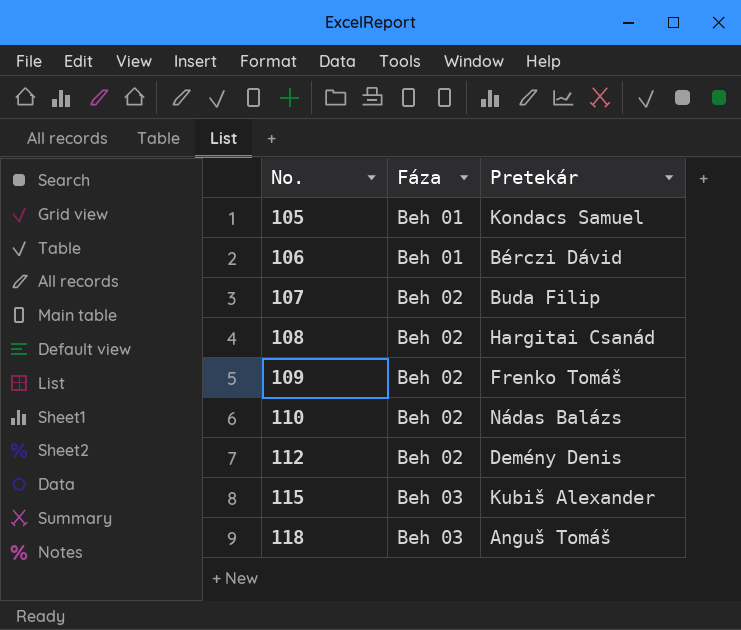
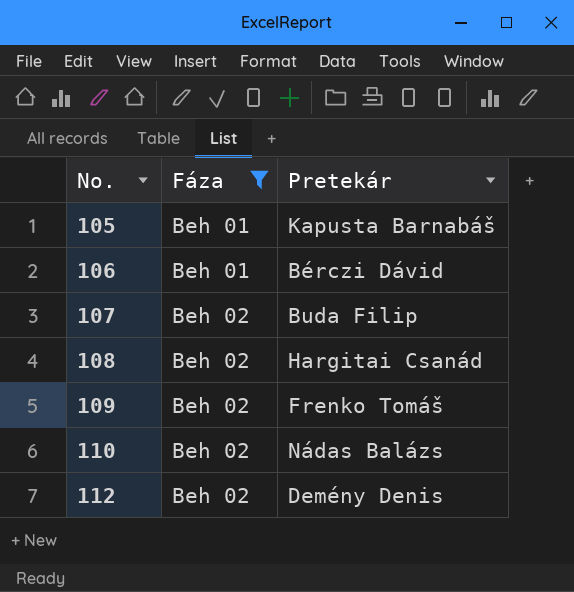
filter: none -> Fáza != Beh 03
105 | Pretekár: Kondacs Samuel -> Kapusta Barnabáš

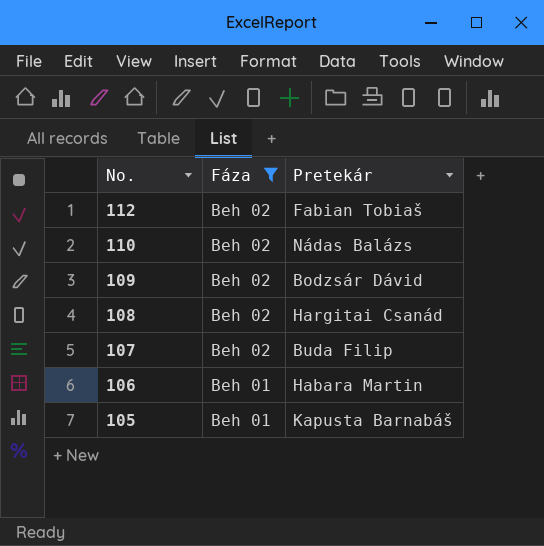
row order: No. ascending -> No. descending
112 | Pretekár: Demény Denis -> Fabian Tobiaš
109 | Pretekár: Frenko Tomáš -> Bodzsár Dávid
106 | Pretekár: Bérczi Dávid -> Habara Martin

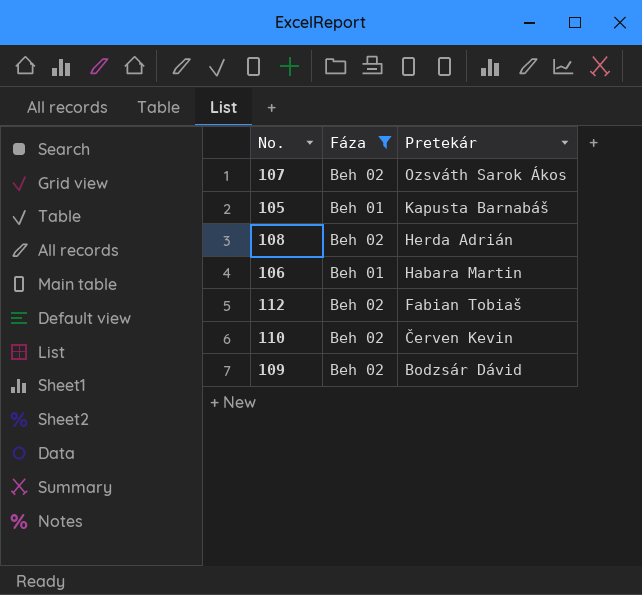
row order: No. descending -> Pretekár descending
107 | Pretekár: Buda Filip -> Ozsváth Sarok Ákos
108 | Pretekár: Hargitai Csanád -> Herda Adrián
110 | Pretekár: Nádas Balázs -> Červen Kevin

